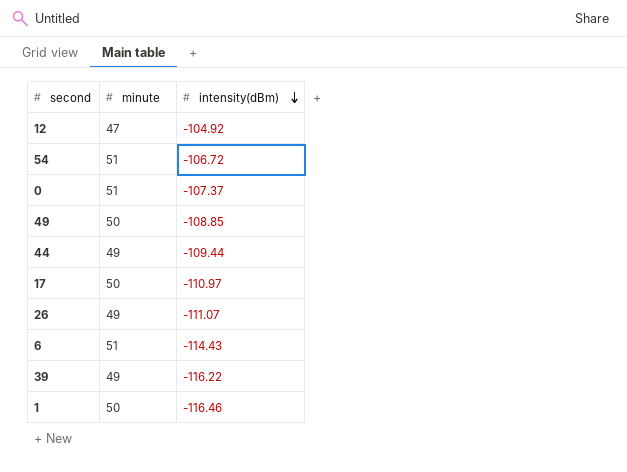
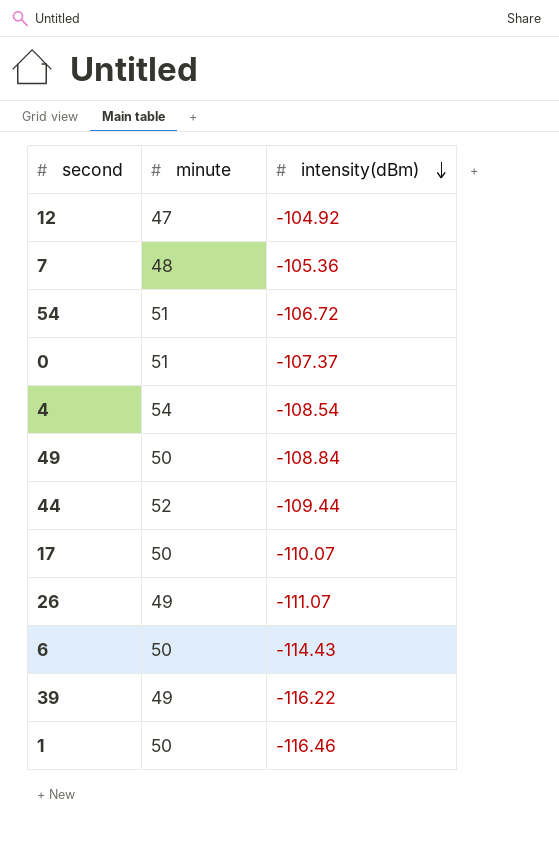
row 7: none -> 48 | -105.36
row 4: none -> 54 | -108.54
49 | intensity(dBm): -108.85 -> -108.84
44 | minute: 49 -> 52
17 | intensity(dBm): -110.97 -> -110.07
6 | minute: 51 -> 50

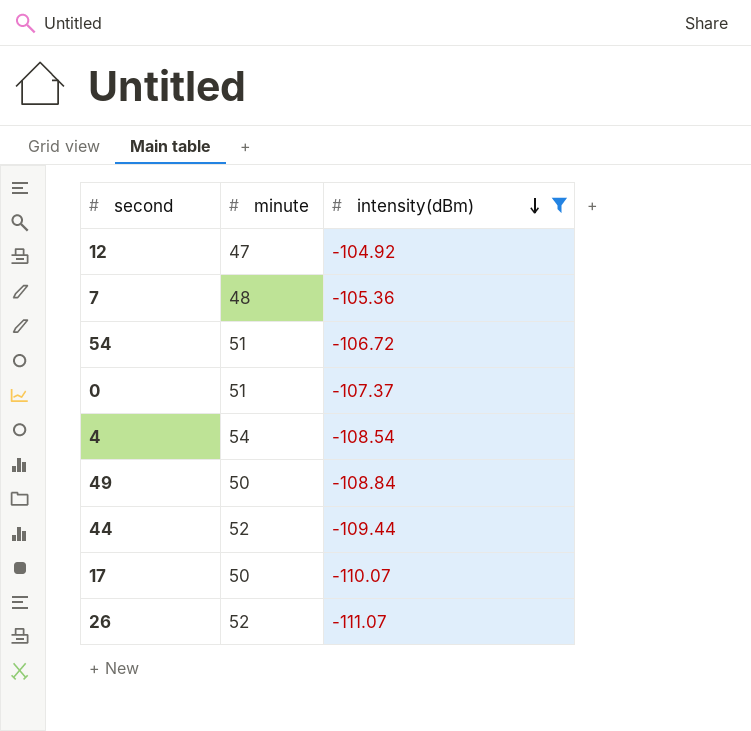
filter: none -> intensity(dBm) >= -111.07
26 | minute: 49 -> 52

